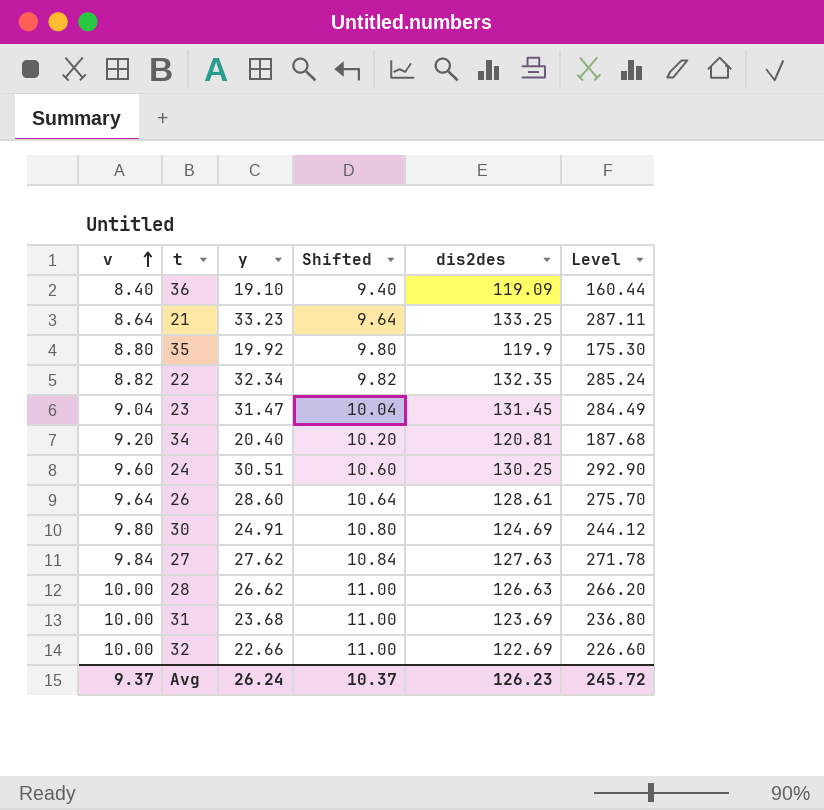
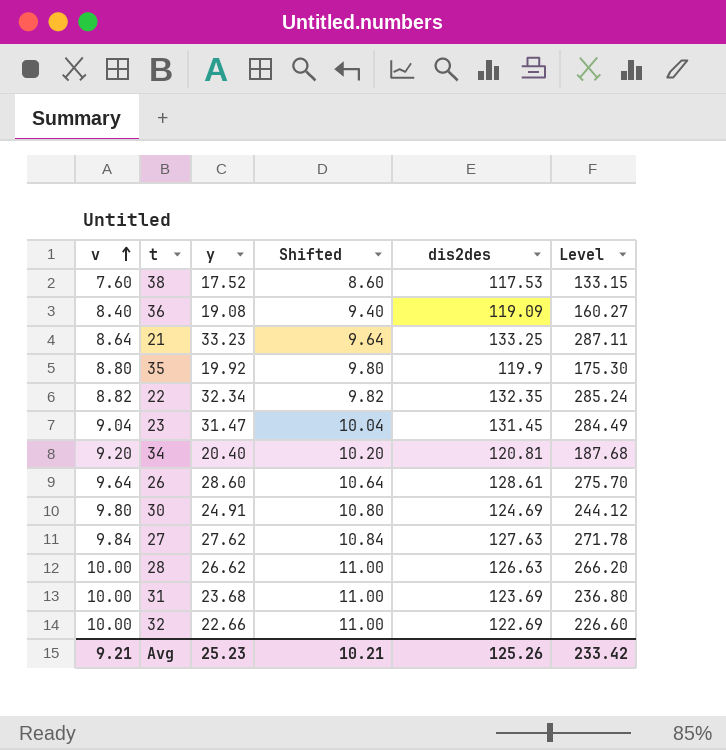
row 24: 9.60 | 30.51 | 10.60 | 130.25 | 292.90 -> none
row 38: none -> 7.60 | 17.52 | 8.60 | 117.53 | 133.15
36 | y: 19.10 -> 19.08
36 | Level: 160.44 -> 160.27
Avg | v: 9.37 -> 9.21
Avg | y: 26.24 -> 25.23
Avg | Shifted: 10.37 -> 10.21
Avg | dis2des: 126.23 -> 125.26
Avg | Level: 245.72 -> 233.42

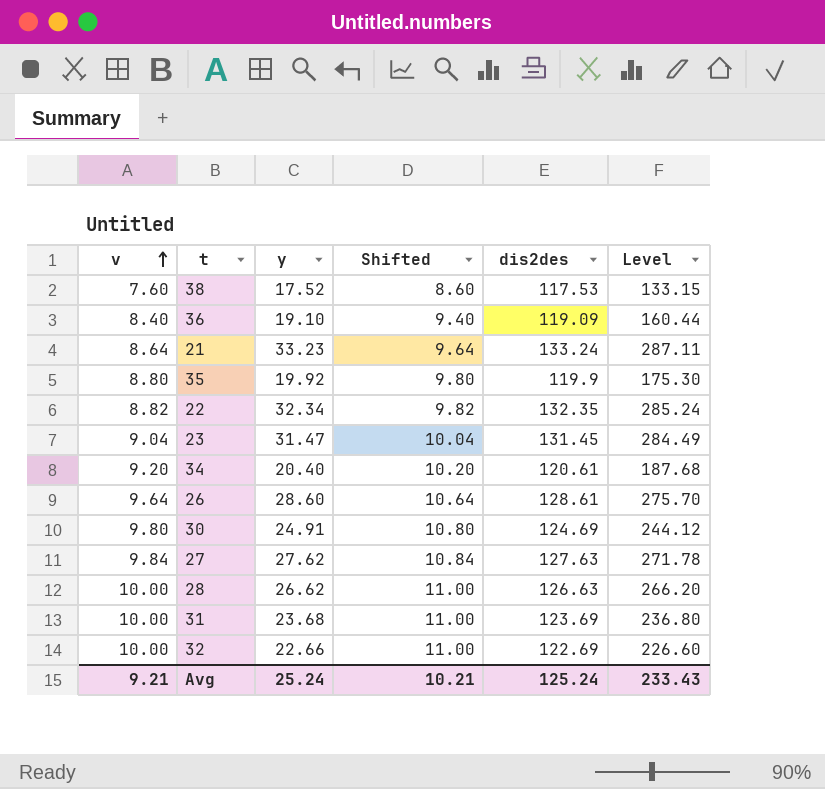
36 | y: 19.08 -> 19.10
36 | Level: 160.27 -> 160.44
21 | dis2des: 133.25 -> 133.24
34 | dis2des: 120.81 -> 120.61
Avg | y: 25.23 -> 25.24
Avg | dis2des: 125.26 -> 125.24
Avg | Level: 233.42 -> 233.43

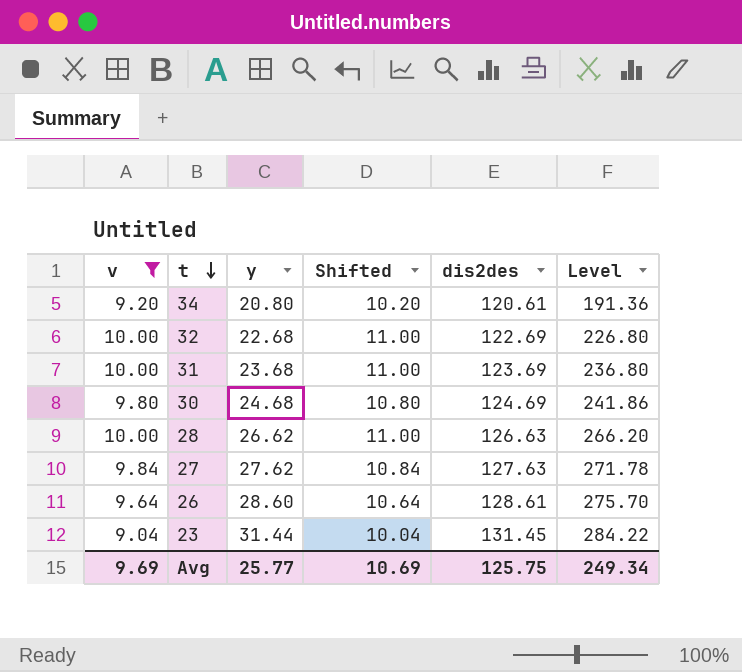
filter: none -> v >= 9.04
row order: v ascending -> t descending
34 | y: 20.40 -> 20.80
34 | Level: 187.68 -> 191.36
32 | y: 22.66 -> 22.68
32 | Level: 226.60 -> 226.80
30 | y: 24.91 -> 24.68
30 | Level: 244.12 -> 241.86
23 | y: 31.47 -> 31.44
23 | Level: 284.49 -> 284.22
Avg | v: 9.21 -> 9.69
Avg | y: 25.24 -> 25.77
Avg | Shifted: 10.21 -> 10.69
Avg | dis2des: 125.24 -> 125.75
Avg | Level: 233.43 -> 249.34

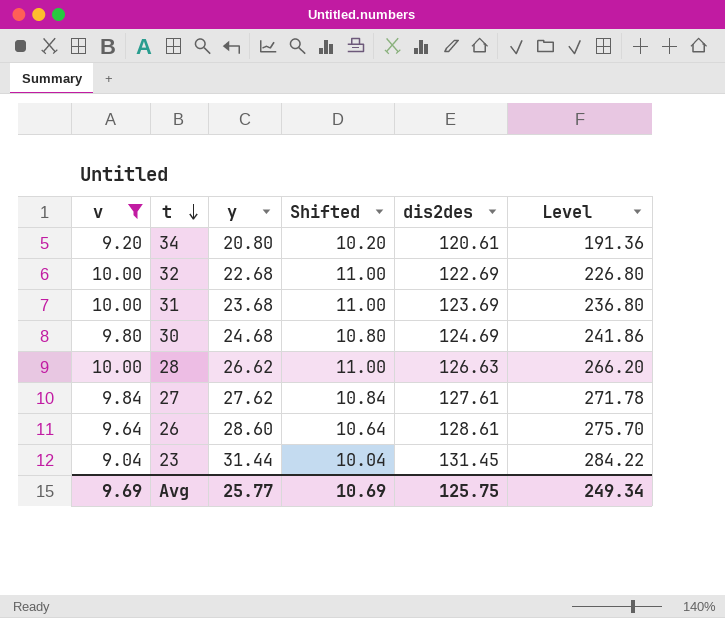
27 | dis2des: 127.63 -> 127.61

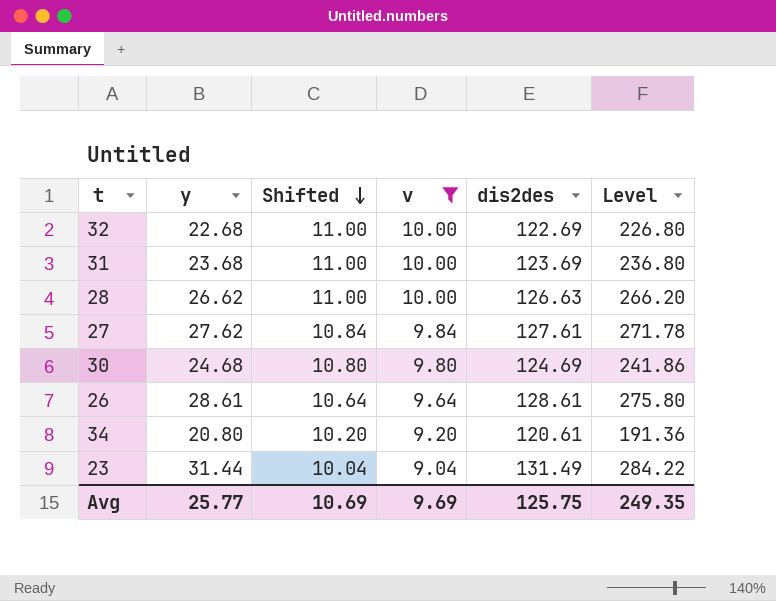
row order: t descending -> Shifted descending
column v | position: 1 -> 4
26 | y: 28.60 -> 28.61
26 | Level: 275.70 -> 275.80
23 | dis2des: 131.45 -> 131.49
Avg | Level: 249.34 -> 249.35

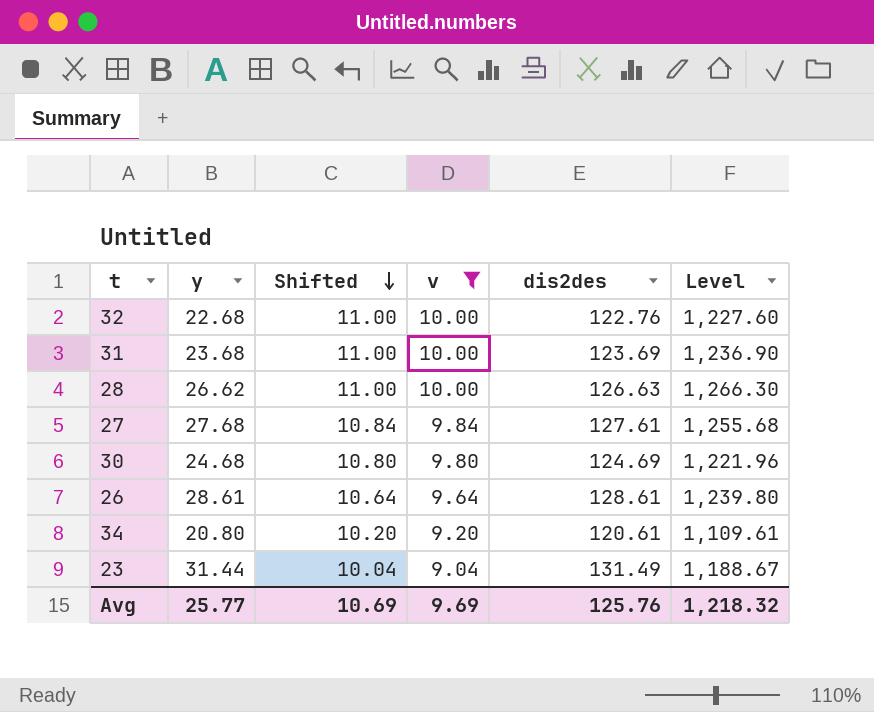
column Level | formula: [y] * [v] -> [v] * [dis2des]
32 | dis2des: 122.69 -> 122.76
27 | y: 27.62 -> 27.68
Avg | dis2des: 125.75 -> 125.76
Avg | Level: 249.35 -> 1,218.32

